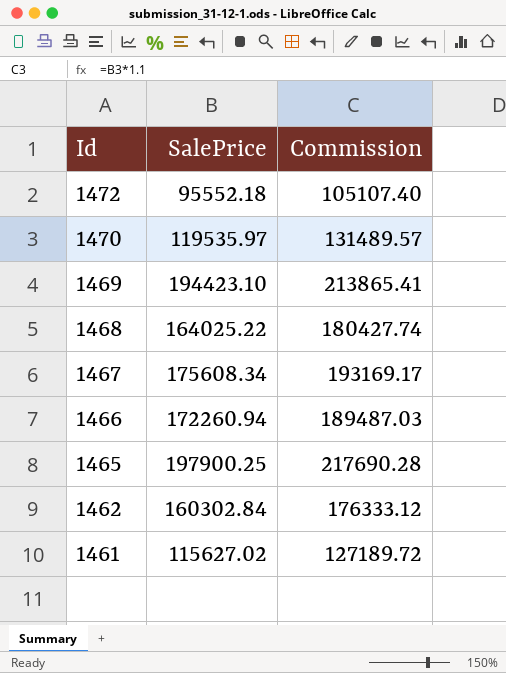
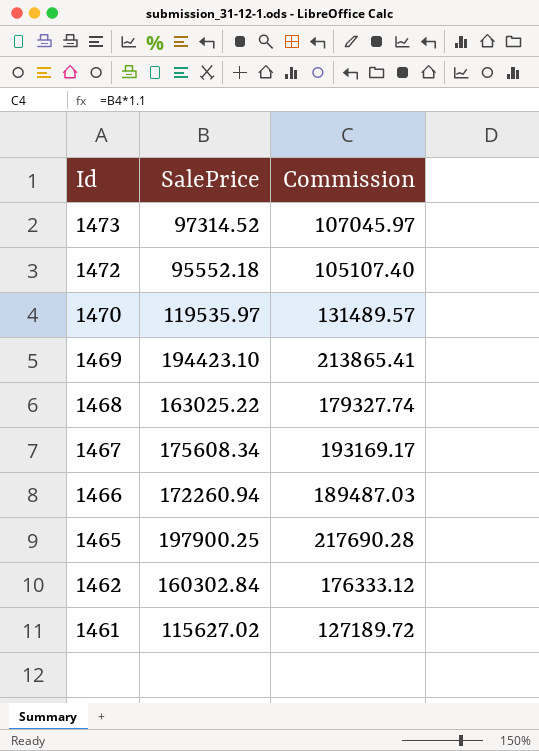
row 1473: none -> 97314.52 | 107045.97
1468 | SalePrice: 164025.22 -> 163025.22
1468 | Commission: 180427.74 -> 179327.74

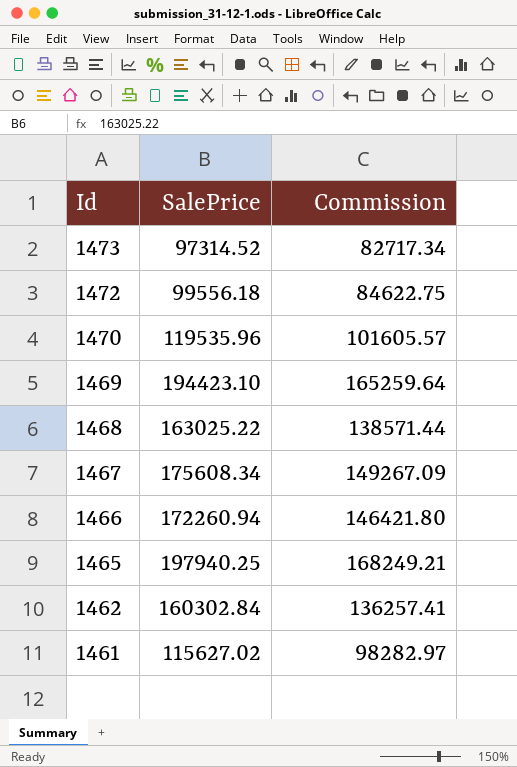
column Commission | formula: [SalePrice] * 1.1 -> [SalePrice] * 0.85
1472 | SalePrice: 95552.18 -> 99556.18
1470 | SalePrice: 119535.97 -> 119535.96
1465 | SalePrice: 197900.25 -> 197940.25

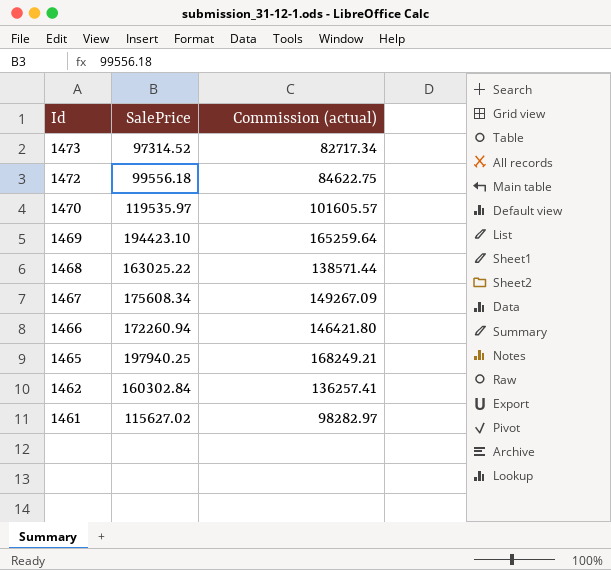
column name: Commission -> Commission (actual)
1470 | SalePrice: 119535.96 -> 119535.97

